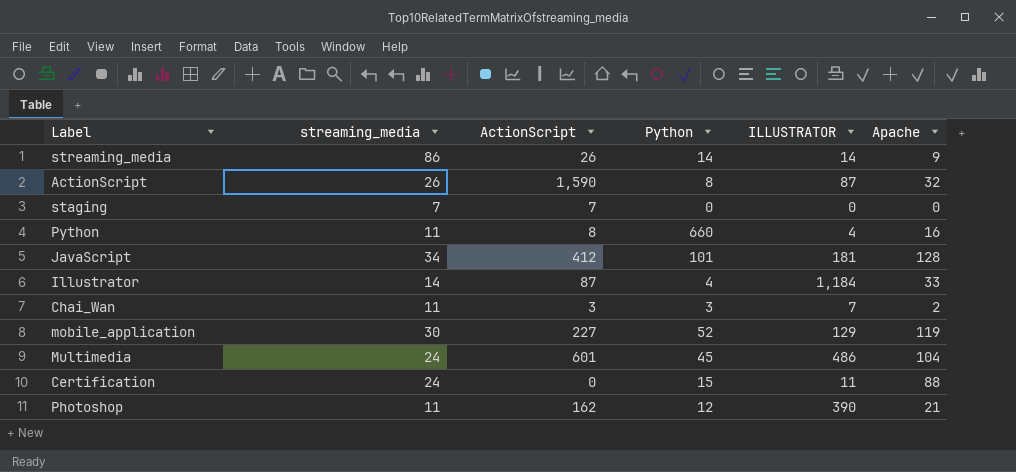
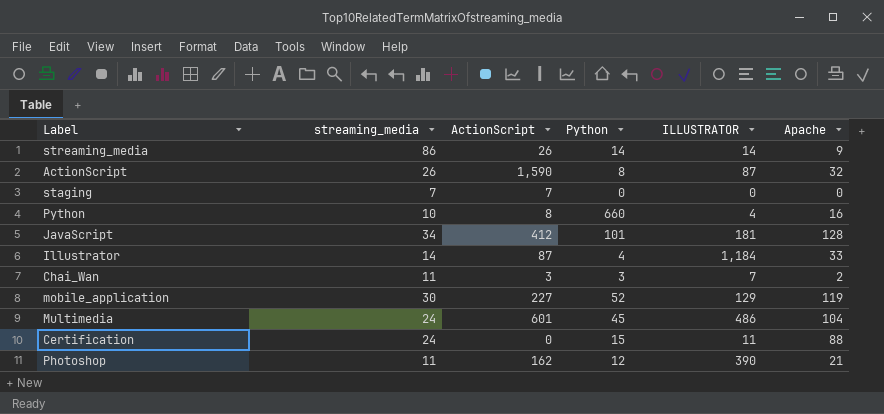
Python | streaming_media: 11 -> 10

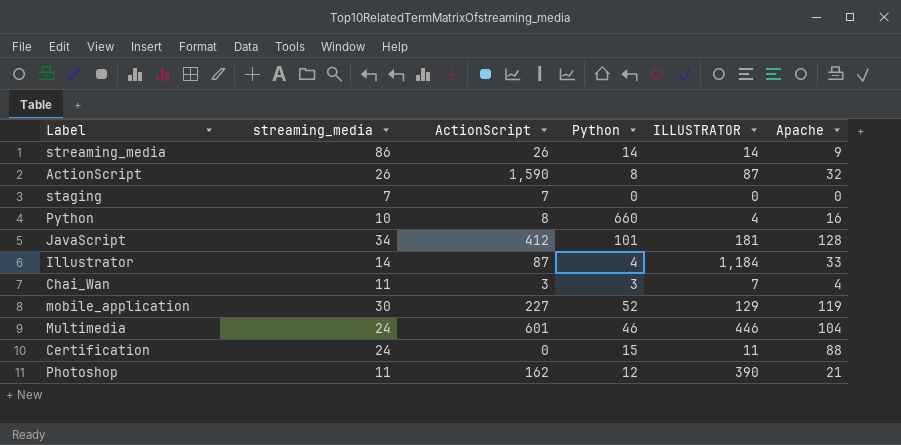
Chai_Wan | Apache: 2 -> 4
Multimedia | Python: 45 -> 46
Multimedia | ILLUSTRATOR: 486 -> 446

